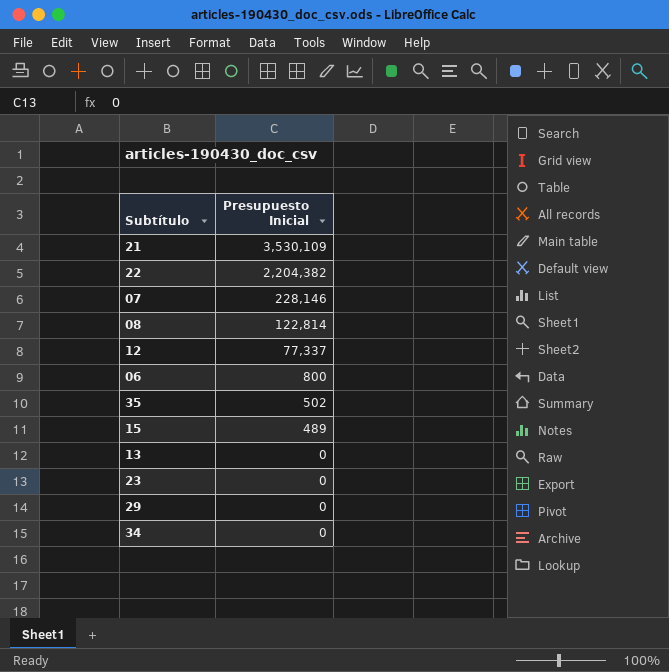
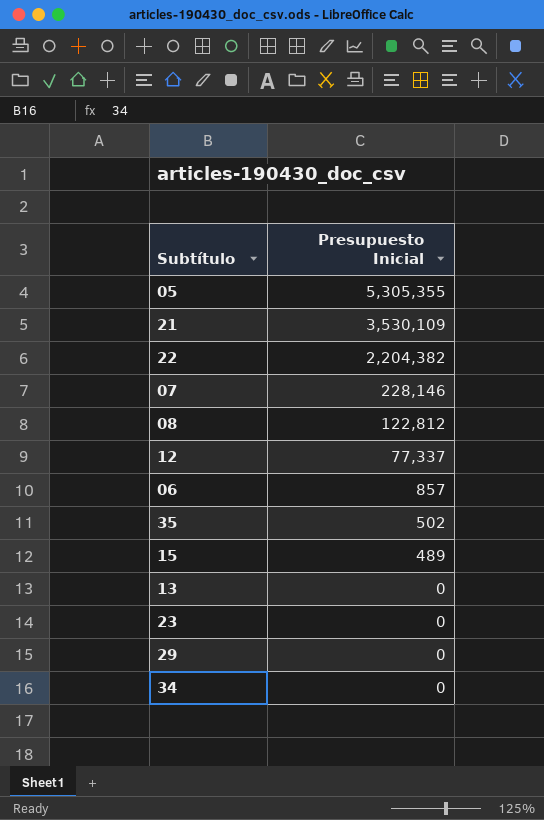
row 05: none -> 5,305,355
08 | Presupuesto Inicial: 122,814 -> 122,812
06 | Presupuesto Inicial: 800 -> 857

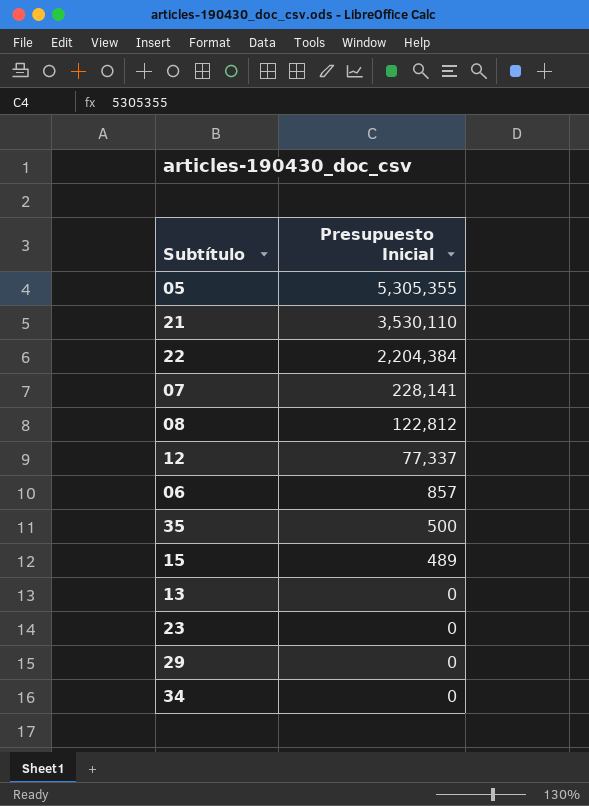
21 | Presupuesto Inicial: 3,530,109 -> 3,530,110
22 | Presupuesto Inicial: 2,204,382 -> 2,204,384
07 | Presupuesto Inicial: 228,146 -> 228,141
35 | Presupuesto Inicial: 502 -> 500

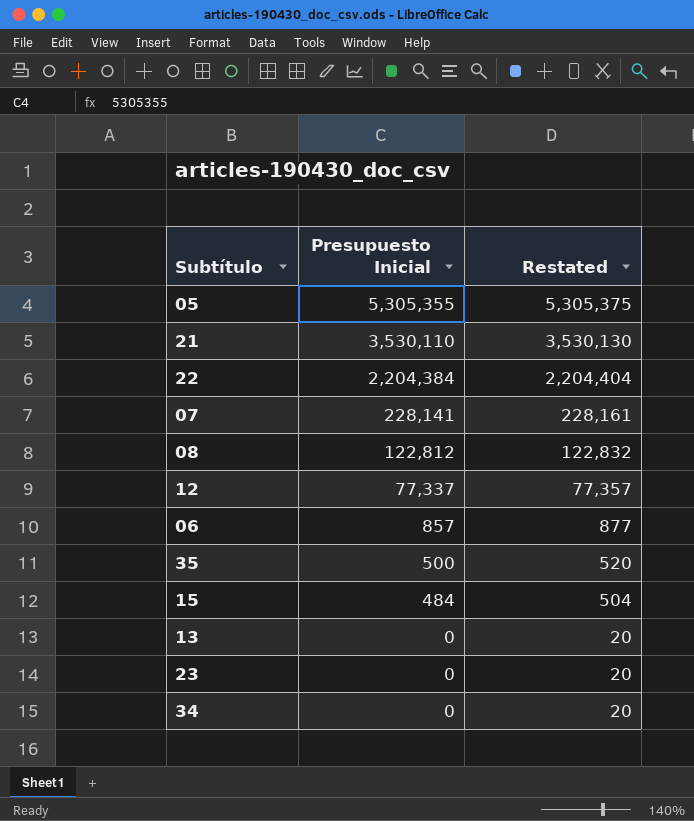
column Restated | formula: none -> [Presupuesto Inicial] + 20
row 29: 0 -> none
15 | Presupuesto Inicial: 489 -> 484

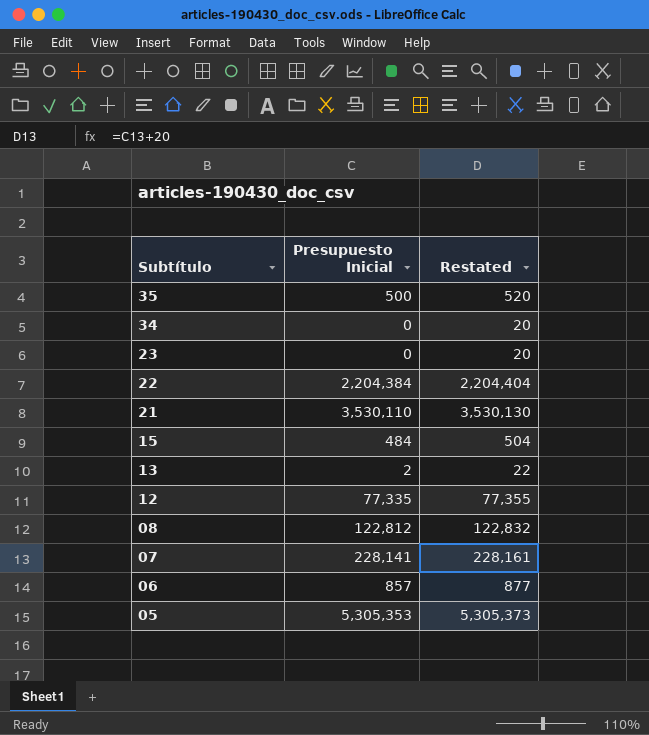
row order: Presupuesto Inicial descending -> Subtítulo descending
13 | Presupuesto Inicial: 0 -> 2
13 | Restated: 20 -> 22
12 | Presupuesto Inicial: 77,337 -> 77,335
12 | Restated: 77,357 -> 77,355
05 | Presupuesto Inicial: 5,305,355 -> 5,305,353
05 | Restated: 5,305,375 -> 5,305,373

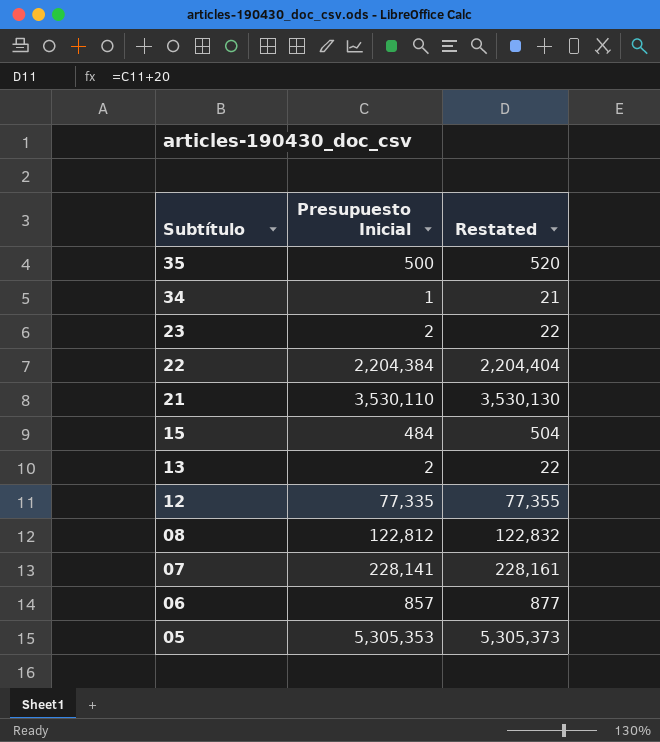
34 | Presupuesto Inicial: 0 -> 1
34 | Restated: 20 -> 21
23 | Presupuesto Inicial: 0 -> 2
23 | Restated: 20 -> 22

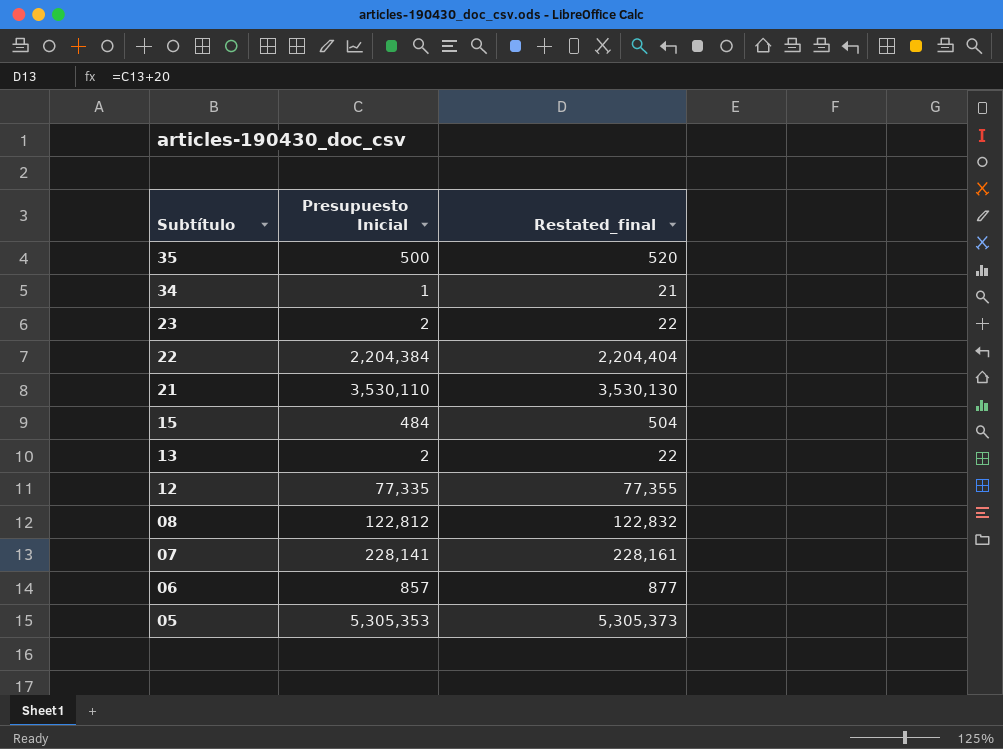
column name: Restated -> Restated_final

